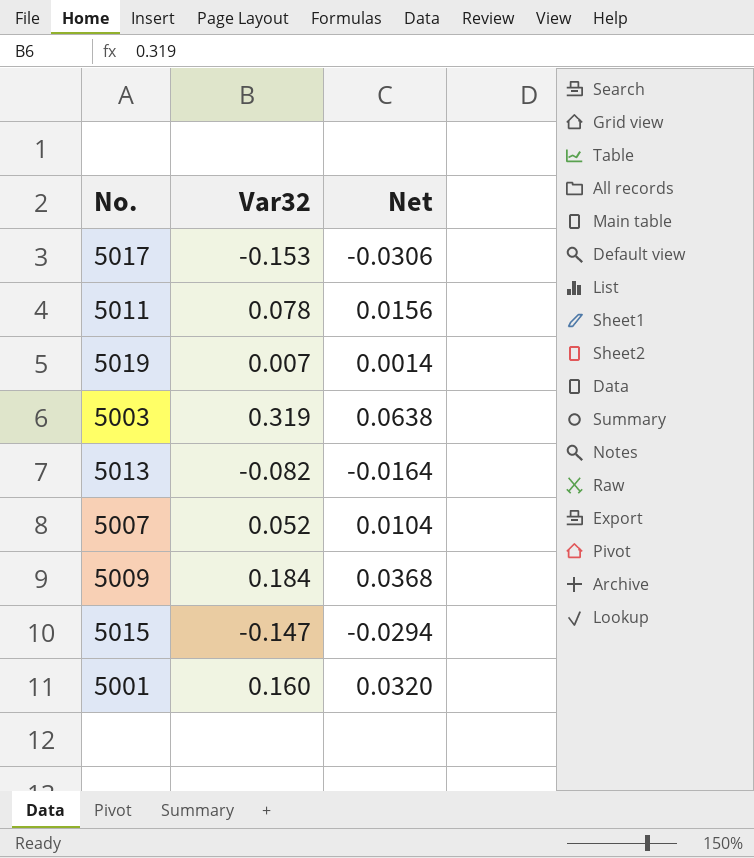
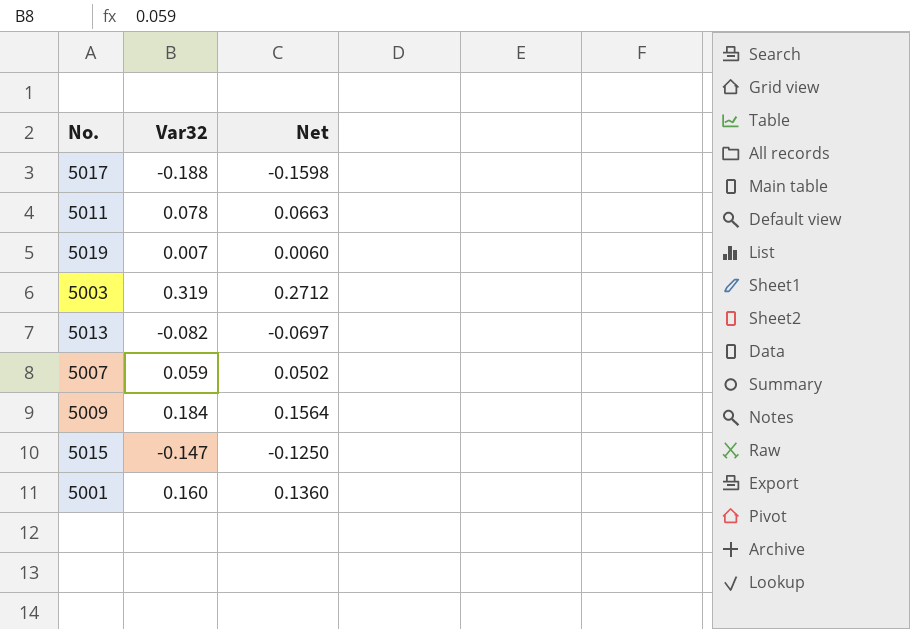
column Net | formula: [Var32] * 0.2 -> [Var32] * 0.85
5017 | Var32: -0.153 -> -0.188
5007 | Var32: 0.052 -> 0.059

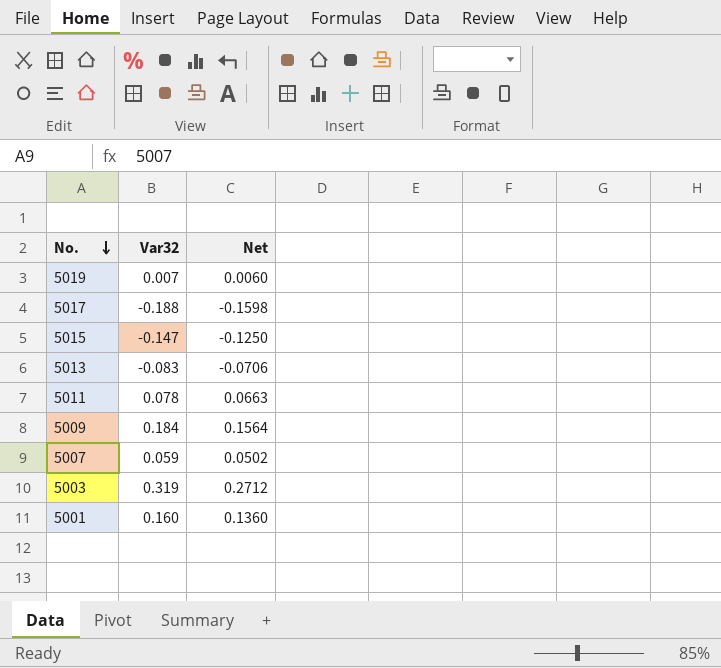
row order: none -> No. descending
5013 | Var32: -0.082 -> -0.083
5013 | Net: -0.0697 -> -0.0706

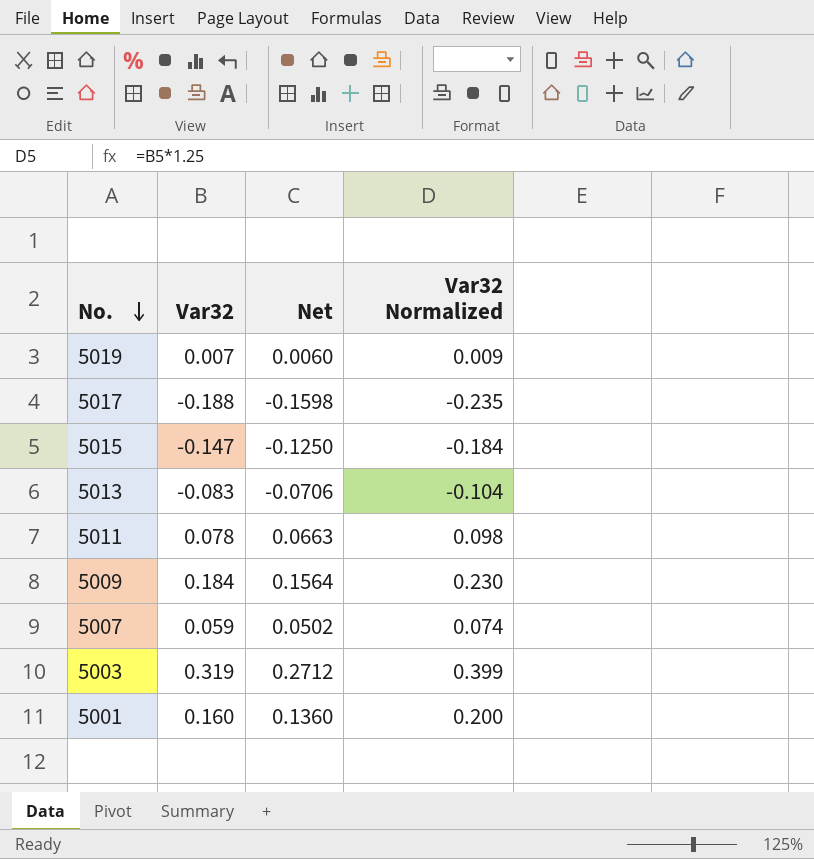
column Var32 Normalized | formula: none -> [Var32] * 1.25

